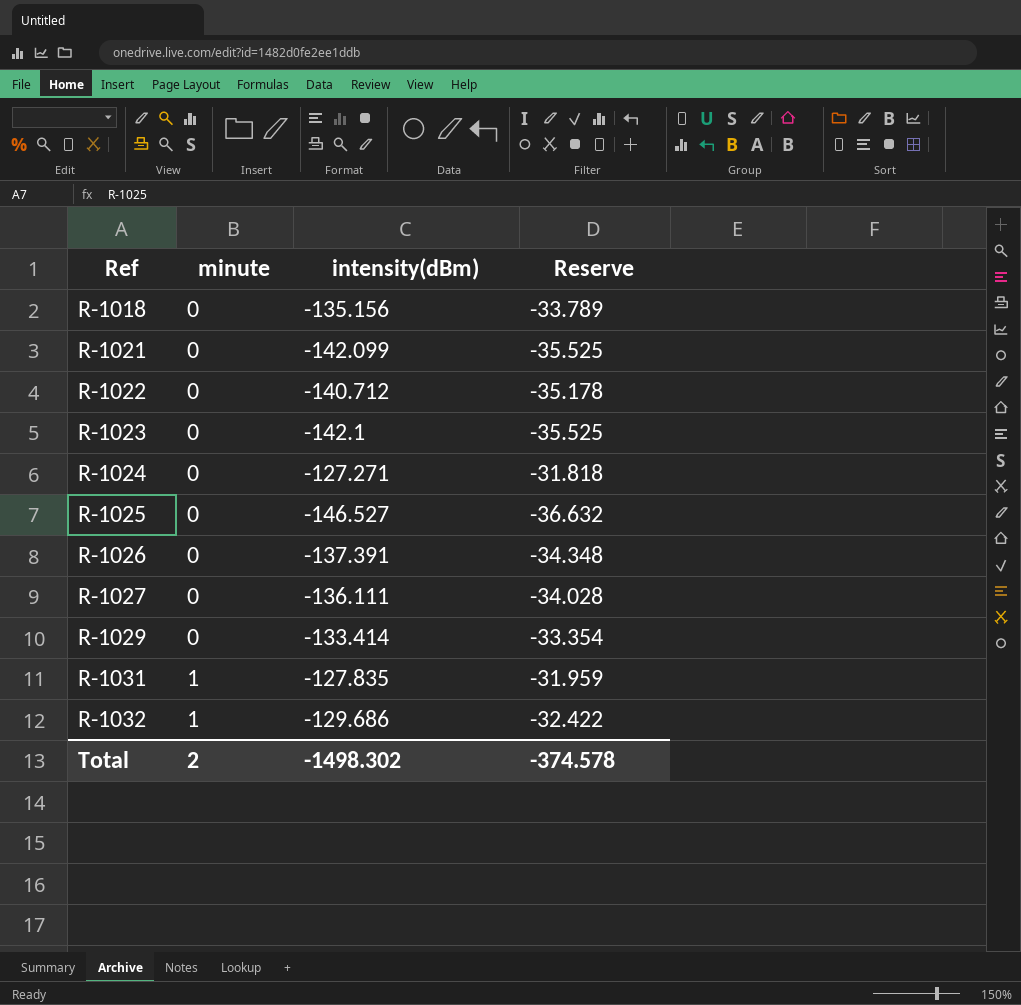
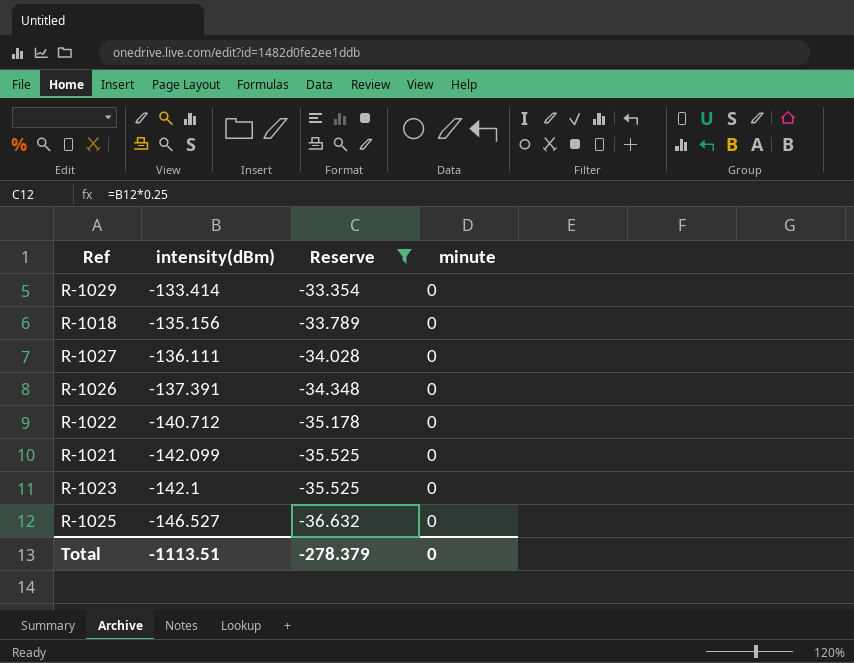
filter: none -> Reserve <= -33.354
row order: Ref ascending -> intensity(dBm) descending
column minute | position: 2 -> 4
Total | intensity(dBm): -1498.302 -> -1113.51
Total | Reserve: -374.578 -> -278.379
Total | minute: 2 -> 0

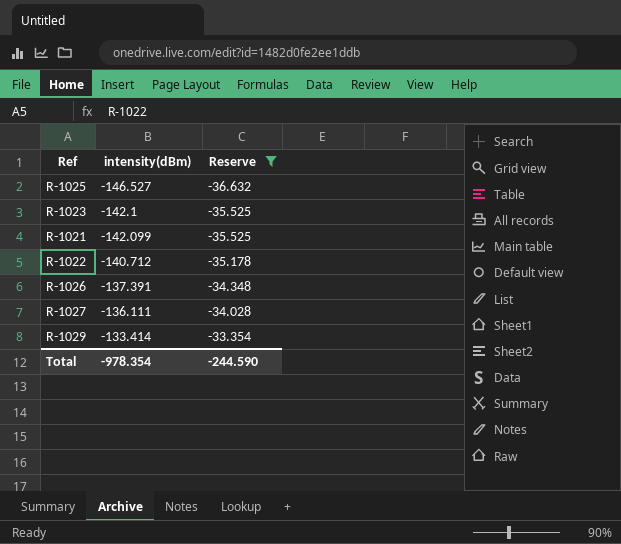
row order: intensity(dBm) descending -> intensity(dBm) ascending
column minute | position: 4 -> none
row R-1018: -135.156 | -33.789 | 0 -> none
Total | intensity(dBm): -1113.51 -> -978.354
Total | Reserve: -278.379 -> -244.590

